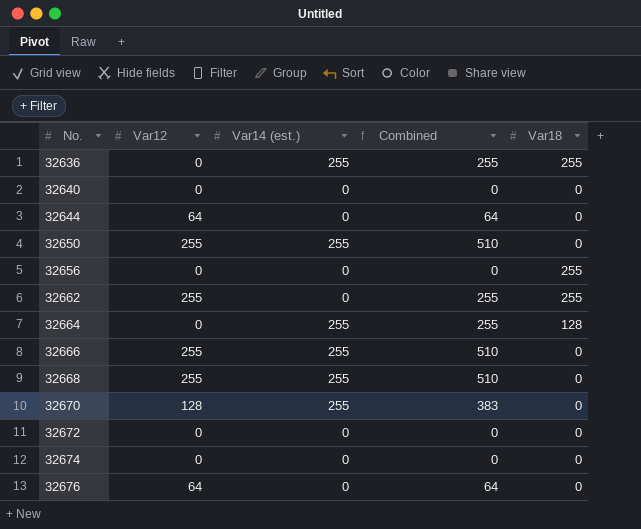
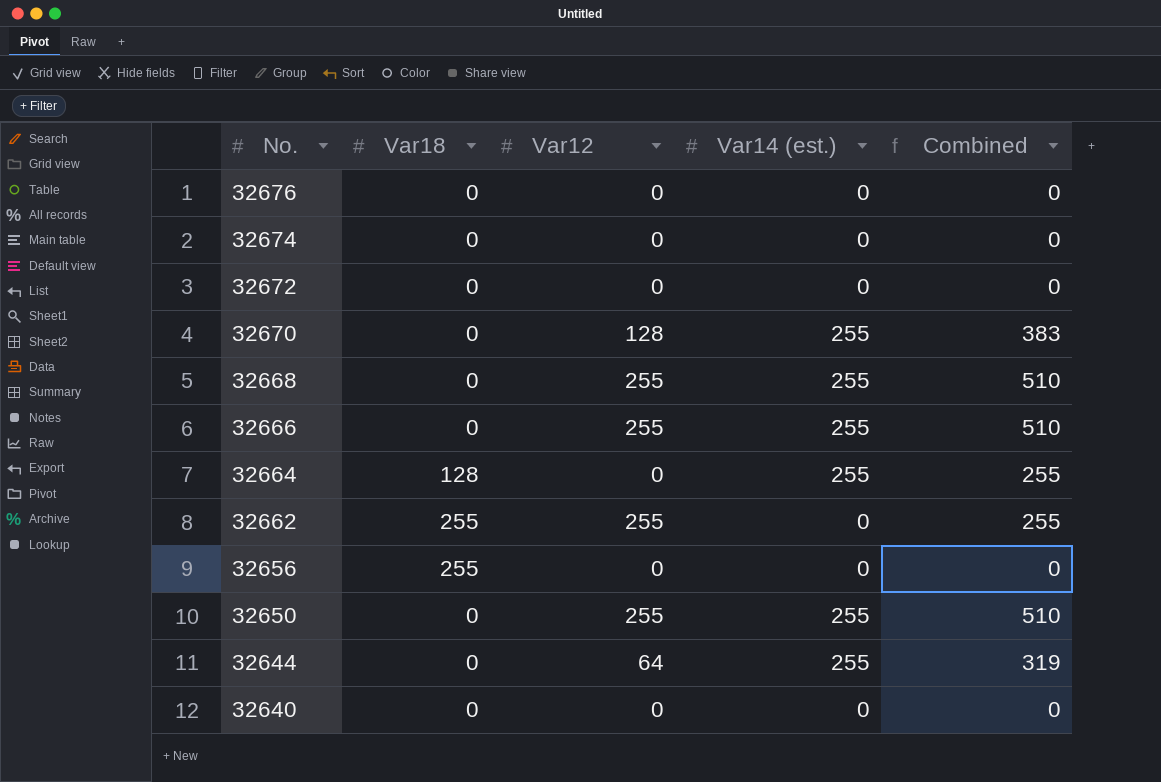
row order: No. ascending -> No. descending
column Var18 | position: 5 -> 2
row 32636: 0 | 255 | 255 | 255 -> none
32676 | Var12: 64 -> 0
32676 | Combined: 64 -> 0
32644 | Var14 (est.): 0 -> 255
32644 | Combined: 64 -> 319

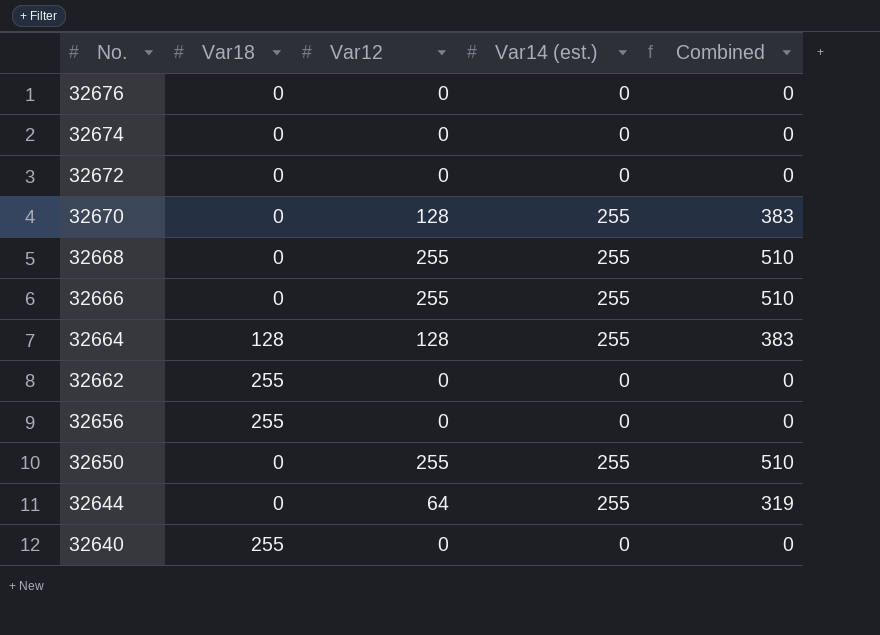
32664 | Var12: 0 -> 128
32664 | Combined: 255 -> 383
32662 | Var12: 255 -> 0
32662 | Combined: 255 -> 0
32640 | Var18: 0 -> 255

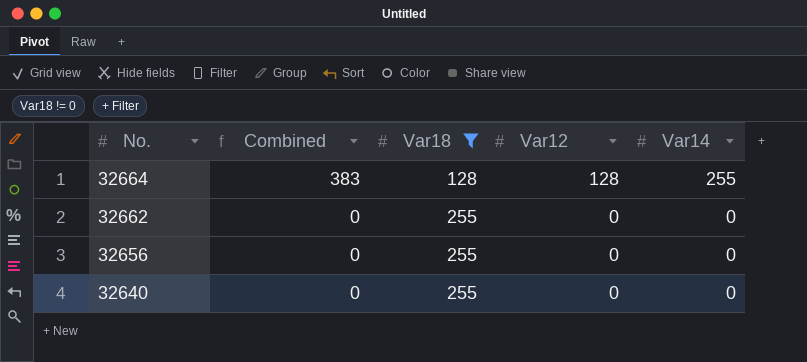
filter: none -> Var18 != 0
column Combined | position: 5 -> 2
column name: Var14 (est.) -> Var14

